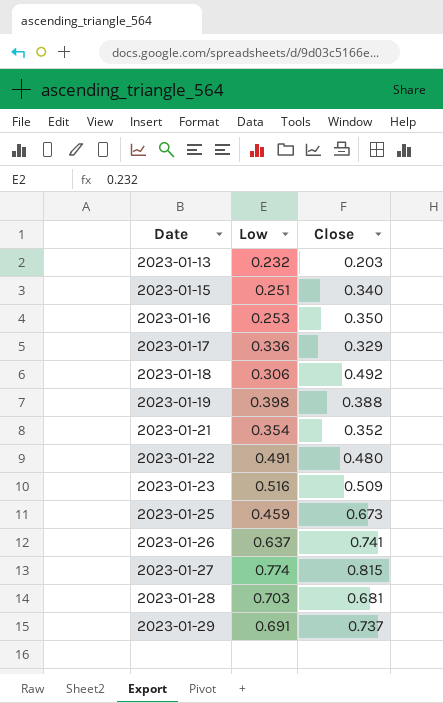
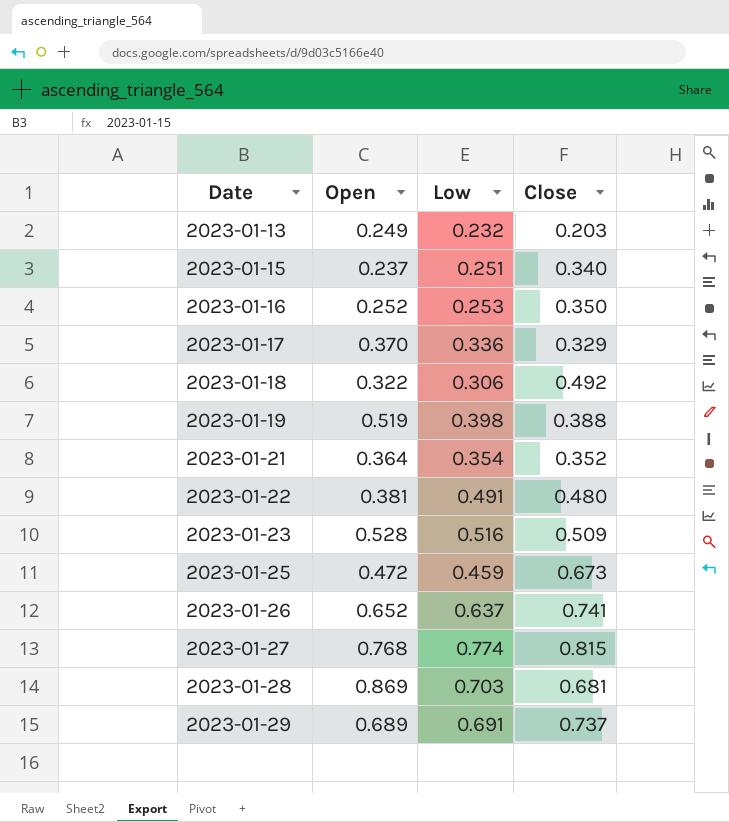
column Open | position: none -> 2

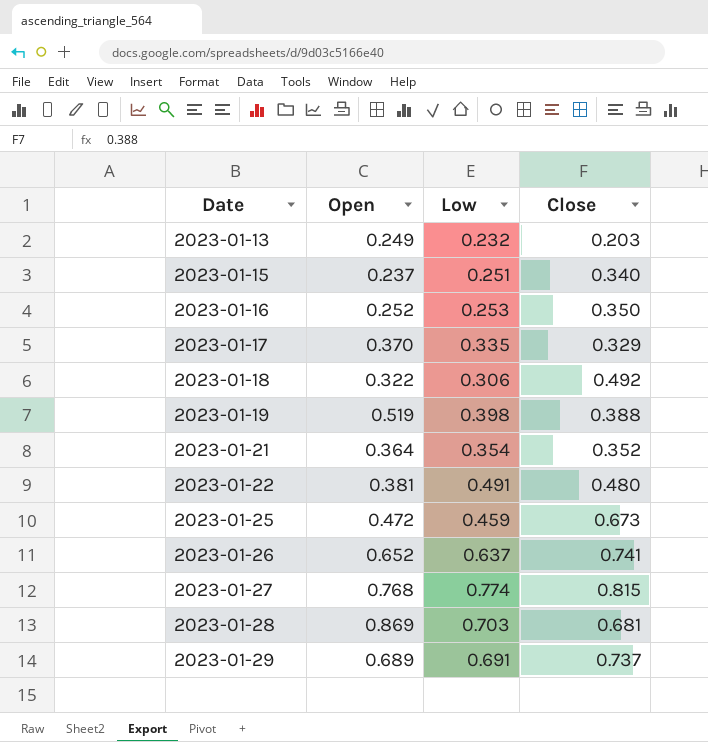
row 2023-01-23: 0.528 | 0.516 | 0.509 -> none
2023-01-17 | Low: 0.336 -> 0.335

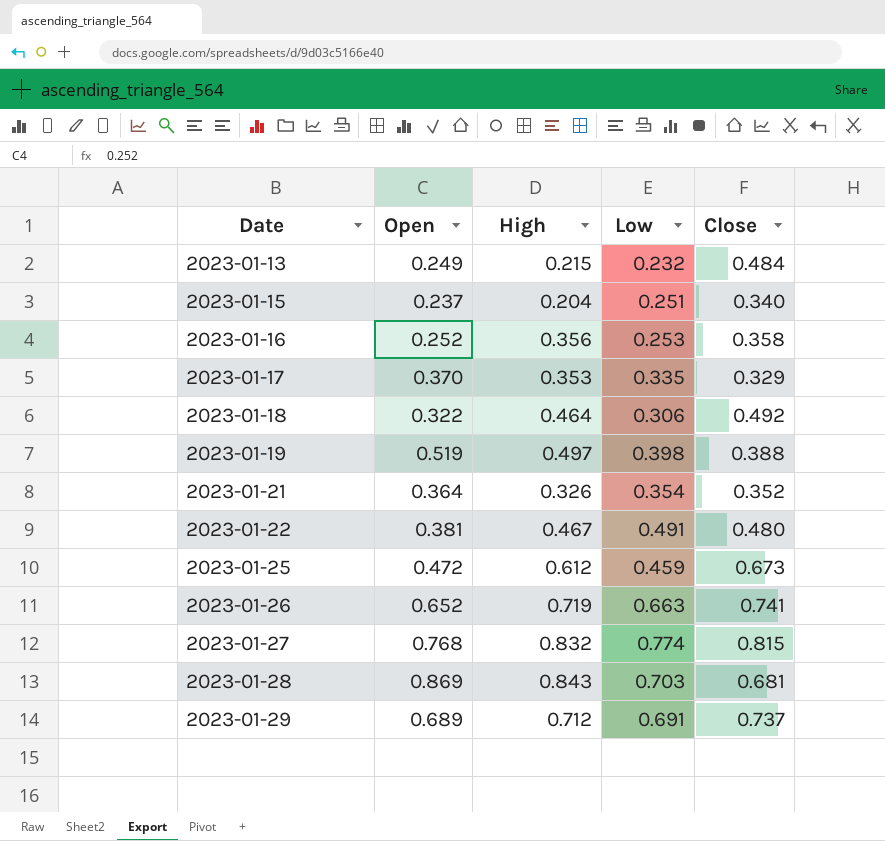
column High | position: none -> 3
2023-01-13 | Close: 0.203 -> 0.484
2023-01-16 | Close: 0.350 -> 0.358
2023-01-26 | Low: 0.637 -> 0.663

